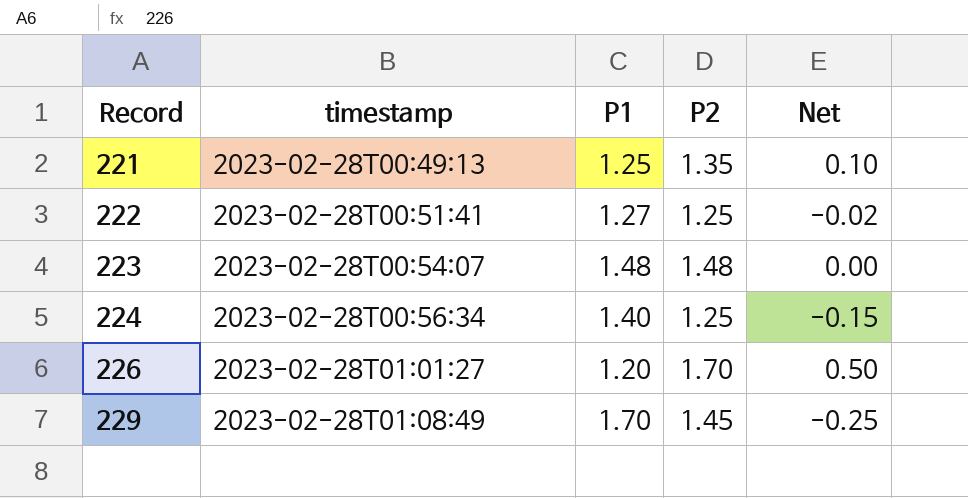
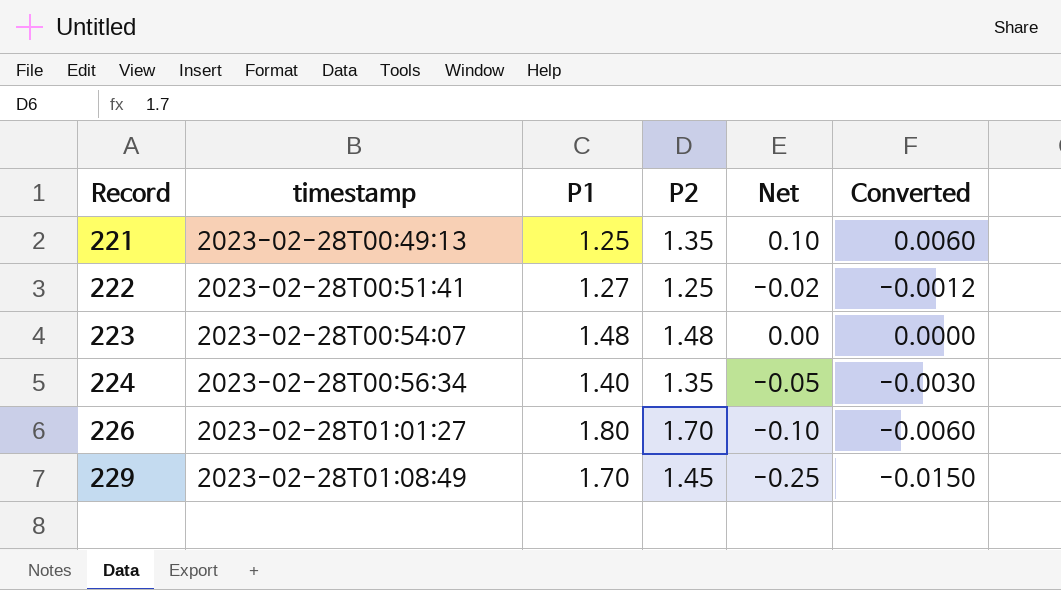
column Converted | formula: none -> [Net] * 0.06
224 | P2: 1.25 -> 1.35
224 | Net: -0.15 -> -0.05
226 | P1: 1.20 -> 1.80
226 | Net: 0.50 -> -0.10

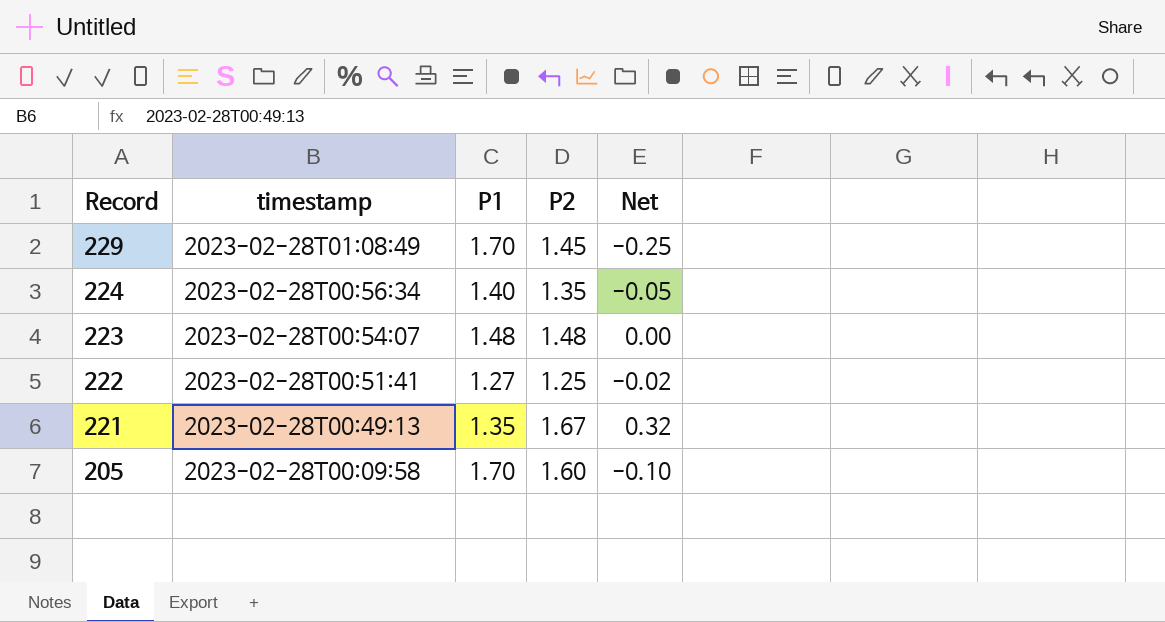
row order: Record ascending -> Record descending
column Converted | formula: [Net] * 0.06 -> none
row 226: 2023-02-28T01:01:27 | 1.80 | 1.70 | -0.10 | -0.0060 -> none
221 | P1: 1.25 -> 1.35
221 | P2: 1.35 -> 1.67
221 | Net: 0.10 -> 0.32
row 205: none -> 2023-02-28T00:09:58 | 1.70 | 1.60 | -0.10

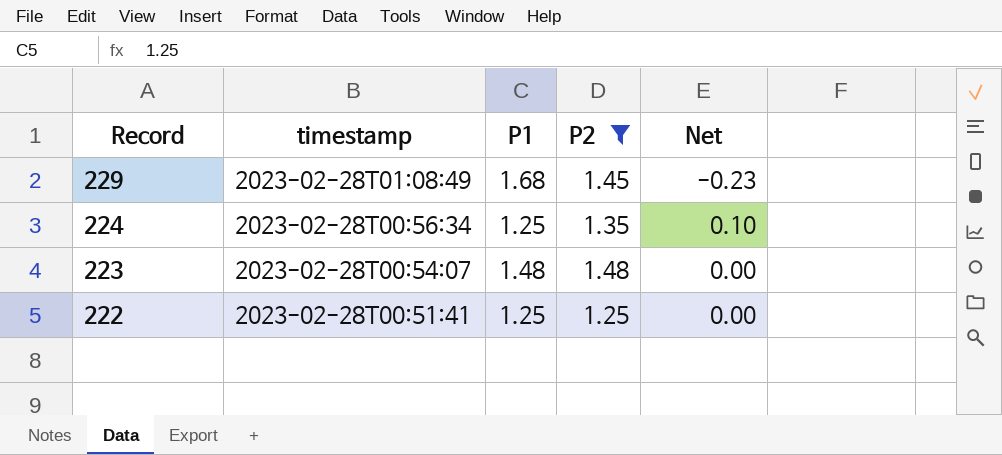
filter: none -> P2 <= 1.48
229 | P1: 1.70 -> 1.68
229 | Net: -0.25 -> -0.23
224 | P1: 1.40 -> 1.25
224 | Net: -0.05 -> 0.10
222 | P1: 1.27 -> 1.25
222 | Net: -0.02 -> 0.00

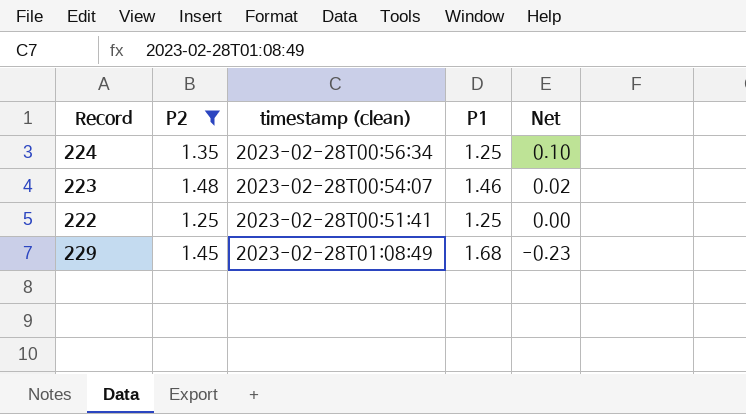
row order: Record descending -> Net descending
column P2 | position: 4 -> 2
column name: timestamp -> timestamp (clean)
223 | P1: 1.48 -> 1.46
223 | Net: 0.00 -> 0.02

